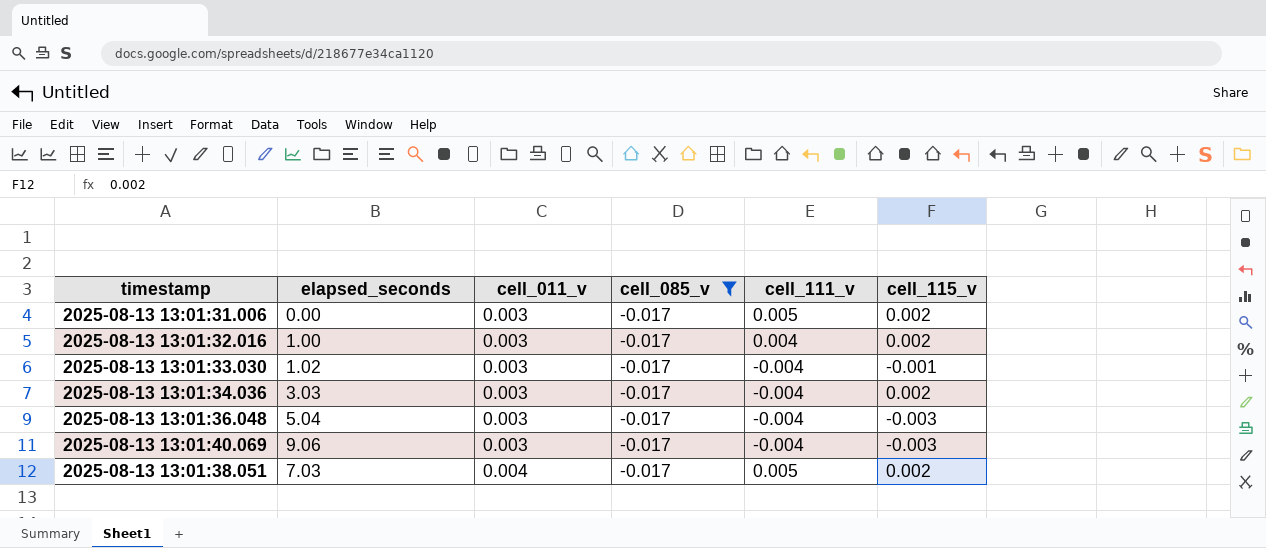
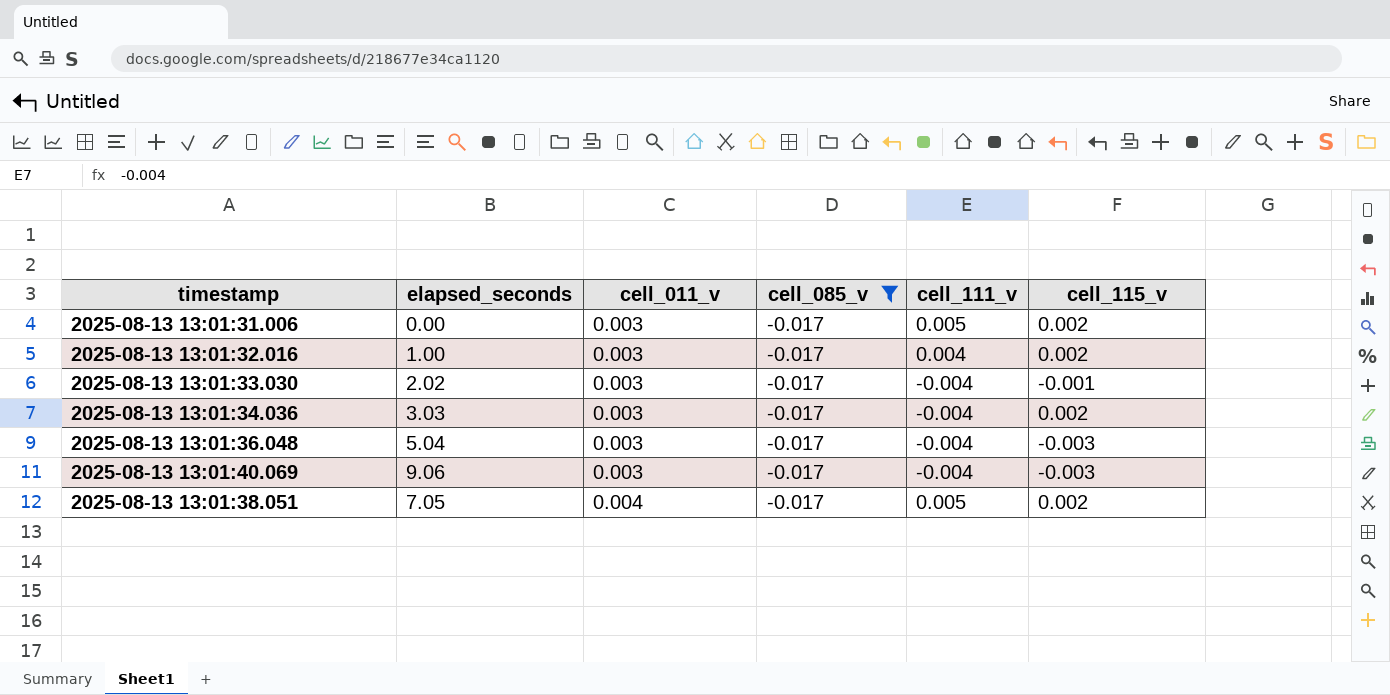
2025-08-13 13:01:33.030 | elapsed_seconds: 1.02 -> 2.02
2025-08-13 13:01:38.051 | elapsed_seconds: 7.03 -> 7.05

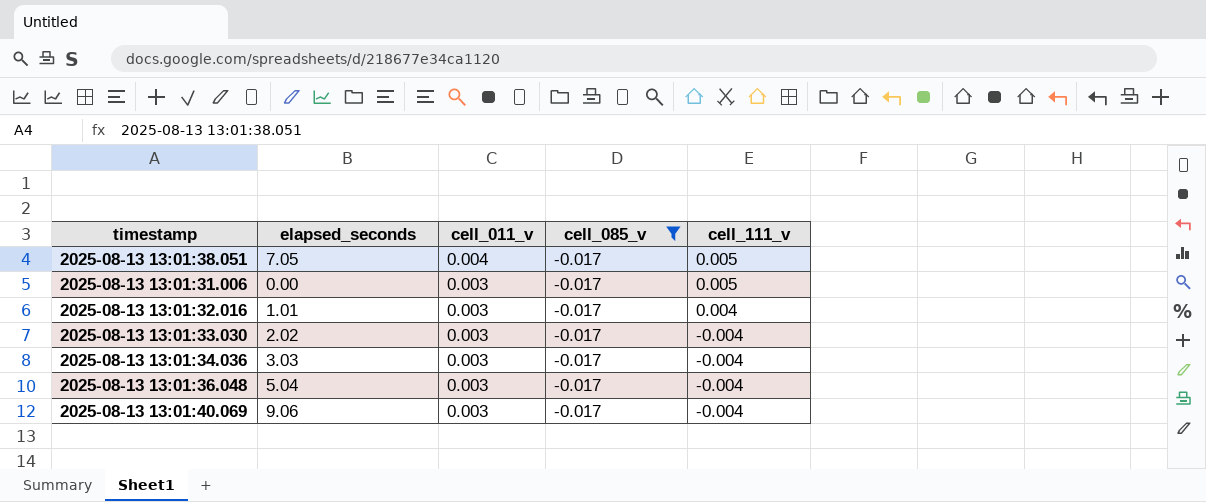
row order: cell_011_v ascending -> cell_011_v descending
column cell_115_v | position: 6 -> none
2025-08-13 13:01:32.016 | elapsed_seconds: 1.00 -> 1.01

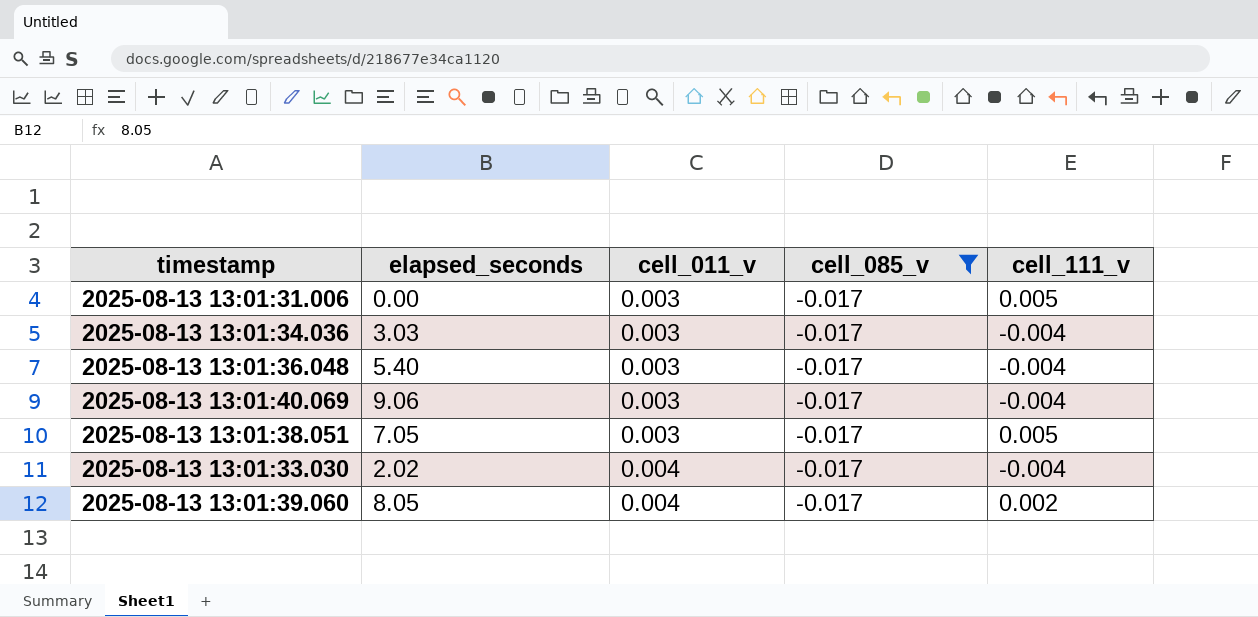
row order: cell_011_v descending -> cell_011_v ascending
row 2025-08-13 13:01:32.016: 1.01 | 0.003 | -0.017 | 0.004 -> none
2025-08-13 13:01:36.048 | elapsed_seconds: 5.04 -> 5.40
2025-08-13 13:01:38.051 | cell_011_v: 0.004 -> 0.003
2025-08-13 13:01:33.030 | cell_011_v: 0.003 -> 0.004
row 2025-08-13 13:01:39.060: none -> 8.05 | 0.004 | -0.017 | 0.002

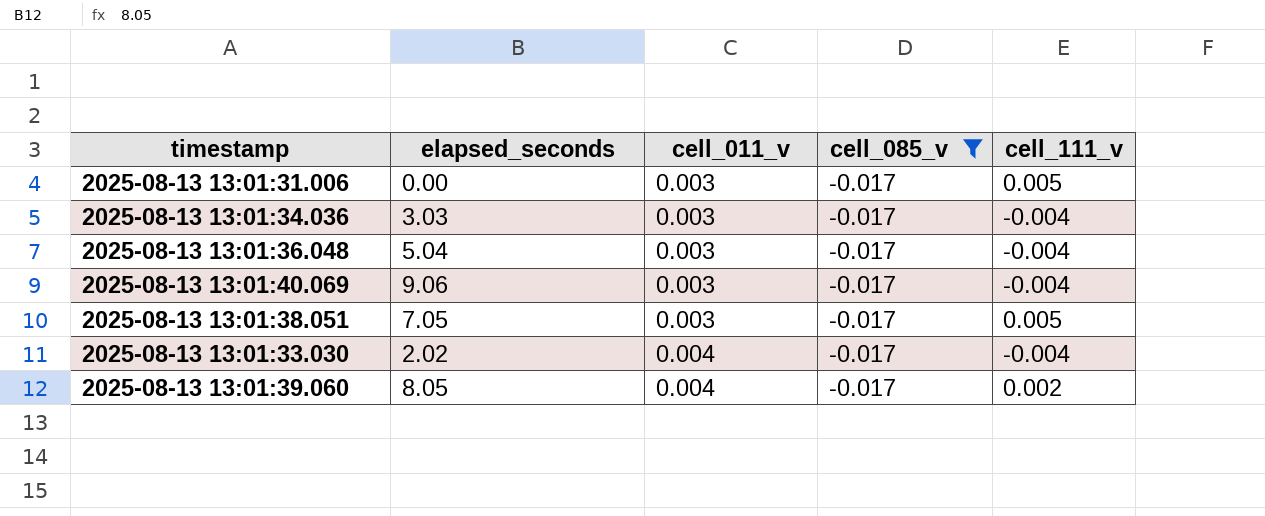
2025-08-13 13:01:36.048 | elapsed_seconds: 5.40 -> 5.04

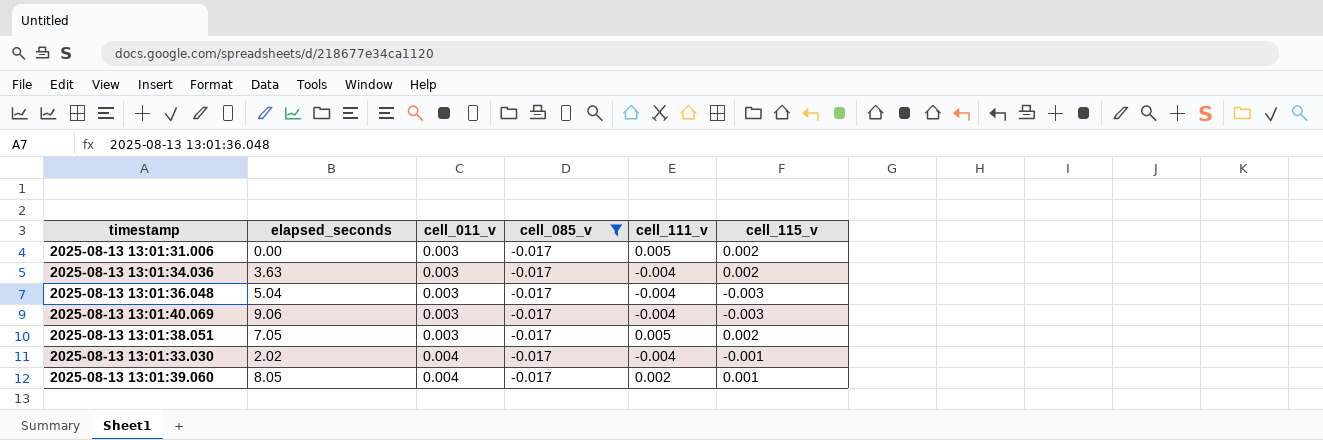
column cell_115_v | position: none -> 6
2025-08-13 13:01:34.036 | elapsed_seconds: 3.03 -> 3.63

